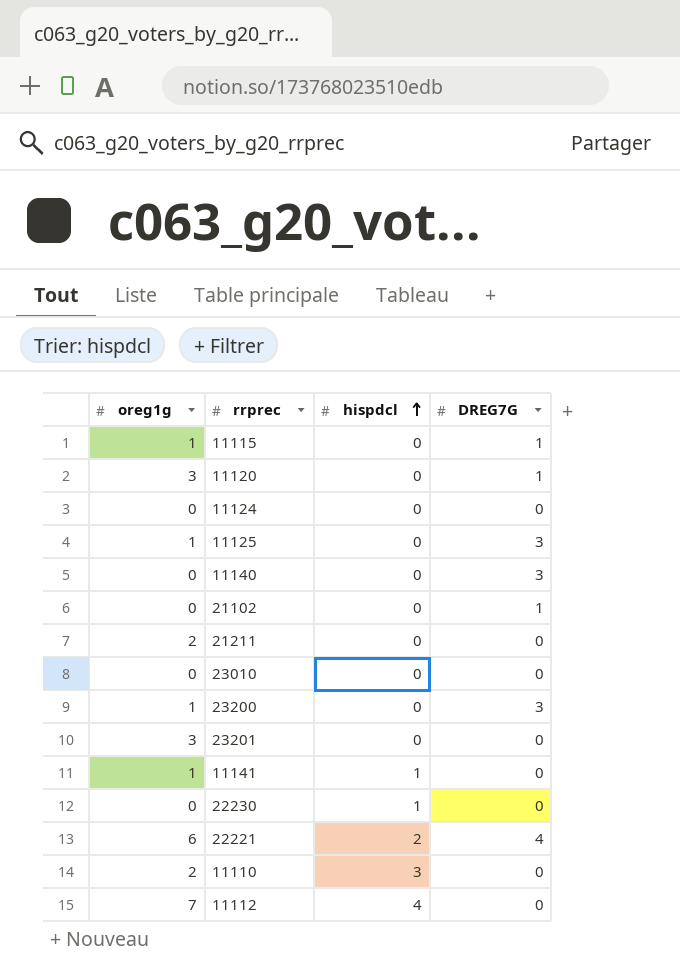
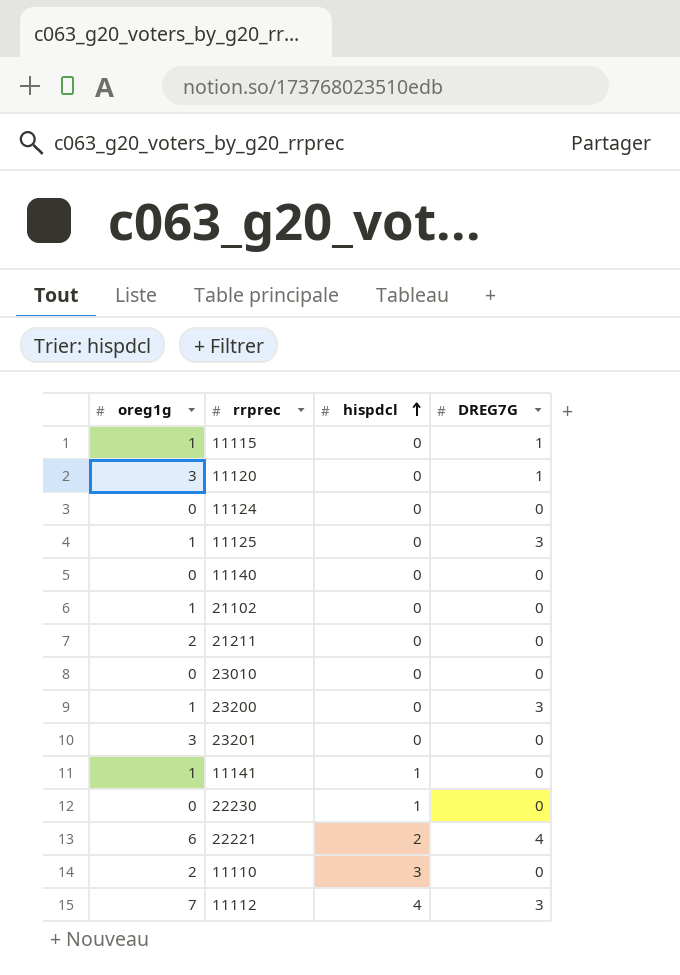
11140 | DREG7G: 3 -> 0
21102 | oreg1g: 0 -> 1
21102 | DREG7G: 1 -> 0
11112 | DREG7G: 0 -> 3

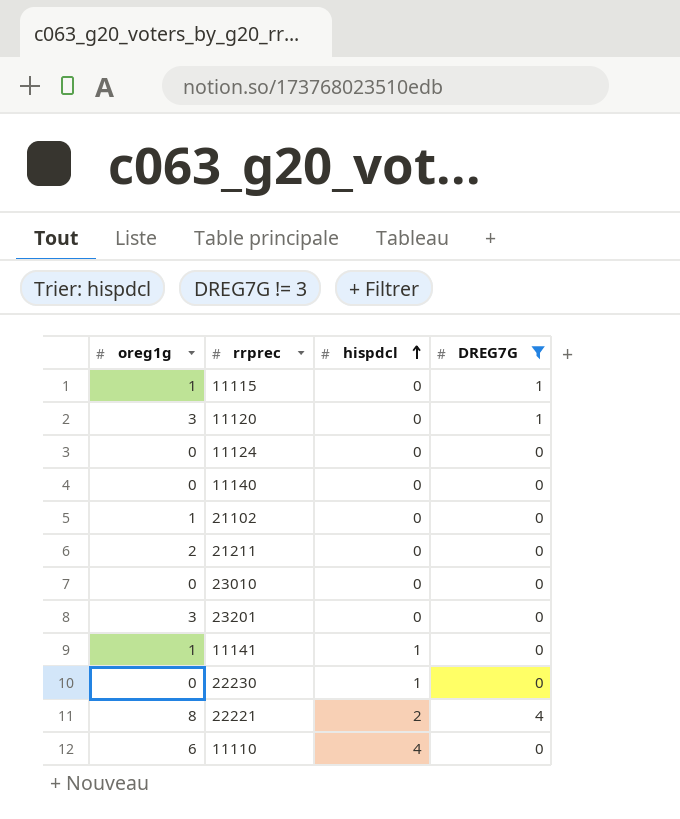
filter: none -> DREG7G != 3
22221 | oreg1g: 6 -> 8
11110 | oreg1g: 2 -> 6
11110 | hispdcl: 3 -> 4

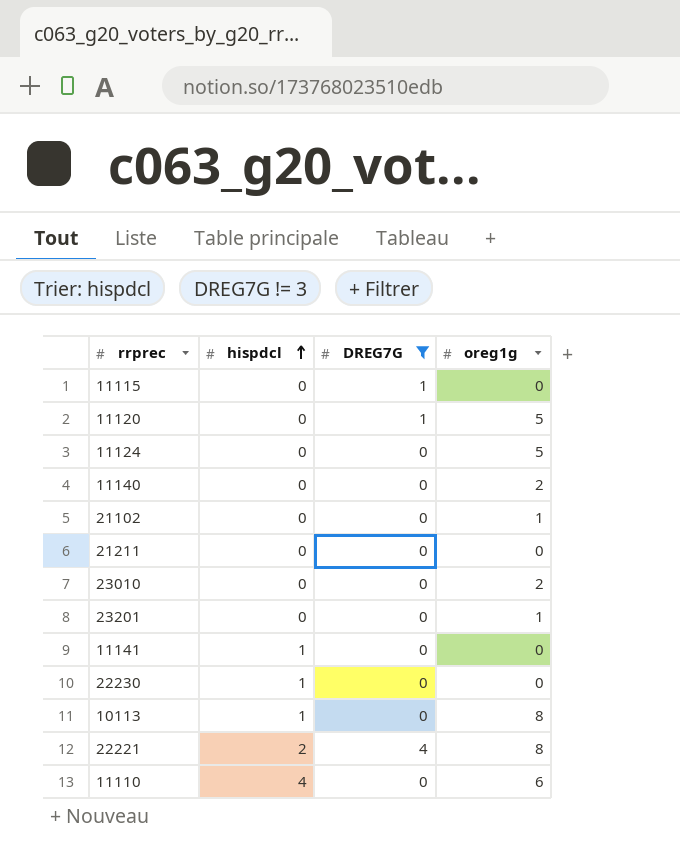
column oreg1g | position: 1 -> 4
11115 | oreg1g: 1 -> 0
11120 | oreg1g: 3 -> 5
11124 | oreg1g: 0 -> 5
11140 | oreg1g: 0 -> 2
21211 | oreg1g: 2 -> 0
23010 | oreg1g: 0 -> 2
23201 | oreg1g: 3 -> 1
11141 | oreg1g: 1 -> 0
row 10113: none -> 1 | 0 | 8

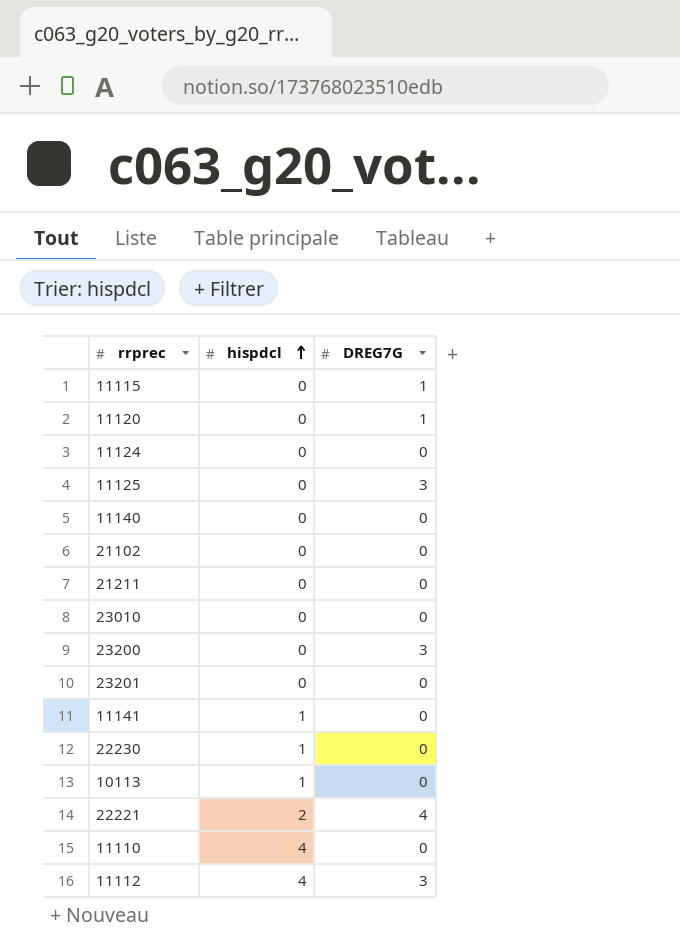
filter: DREG7G != 3 -> none
column oreg1g | position: 4 -> none

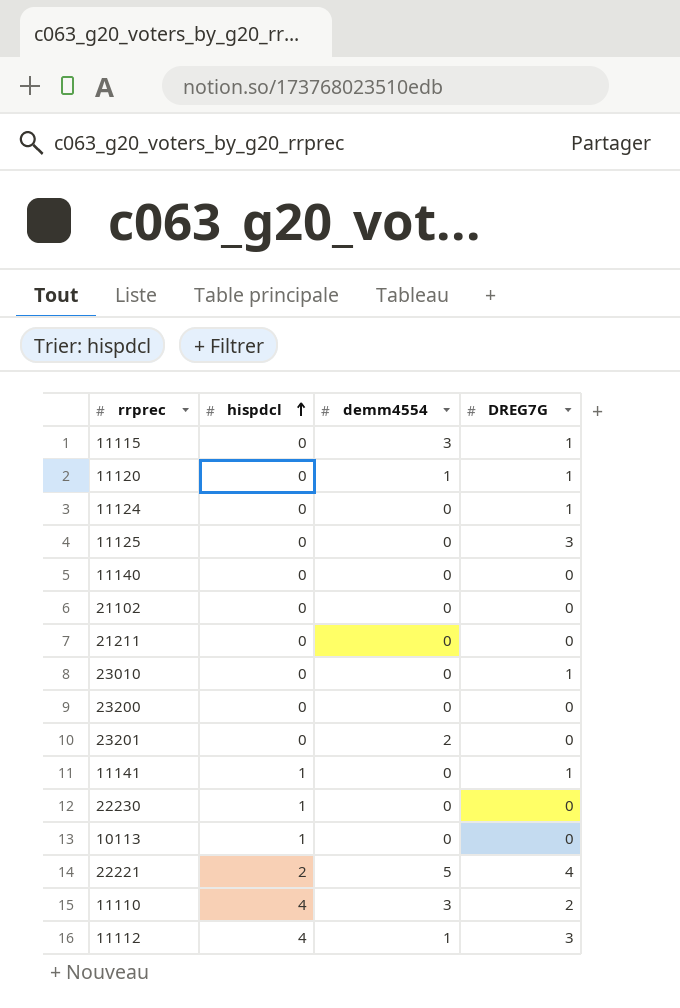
column demm4554 | position: none -> 3
11124 | DREG7G: 0 -> 1
23010 | DREG7G: 0 -> 1
23200 | DREG7G: 3 -> 0
11141 | DREG7G: 0 -> 1
11110 | DREG7G: 0 -> 2

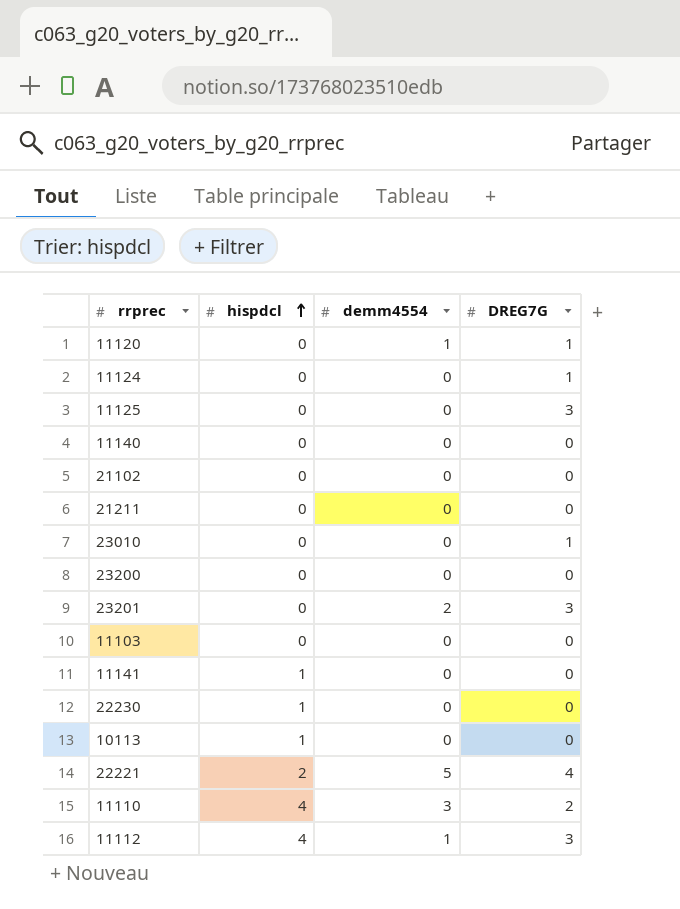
row 11115: 0 | 3 | 1 -> none
23201 | DREG7G: 0 -> 3
row 11103: none -> 0 | 0 | 0
11141 | DREG7G: 1 -> 0

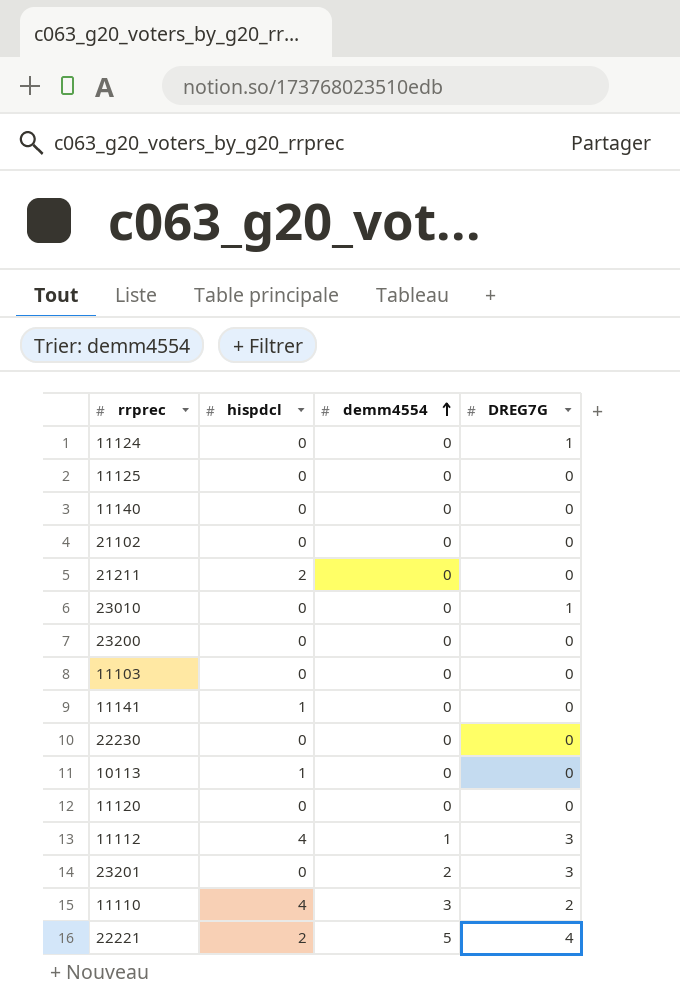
row order: hispdcl ascending -> demm4554 ascending
11125 | DREG7G: 3 -> 0
21211 | hispdcl: 0 -> 2
22230 | hispdcl: 1 -> 0
11120 | demm4554: 1 -> 0
11120 | DREG7G: 1 -> 0

